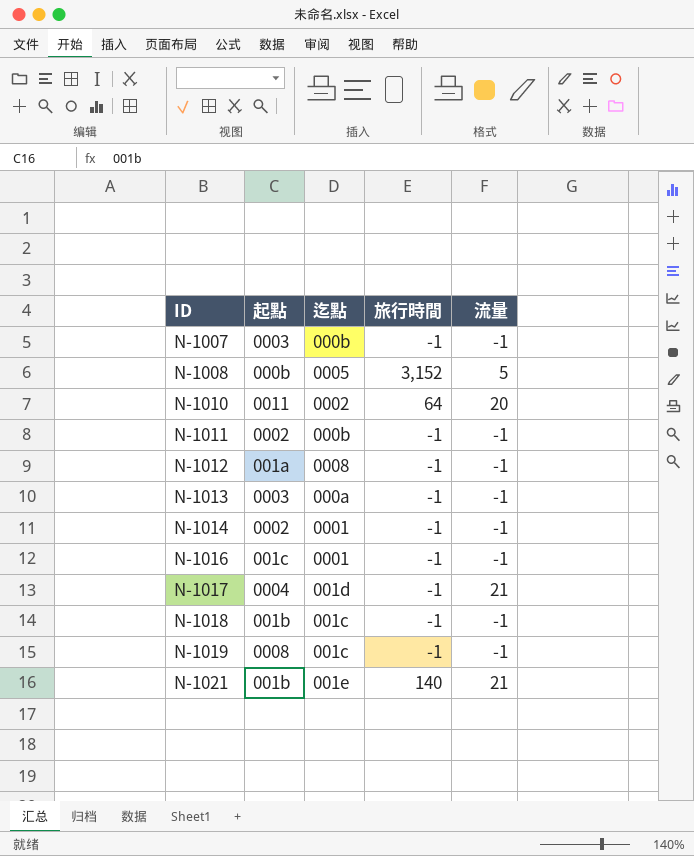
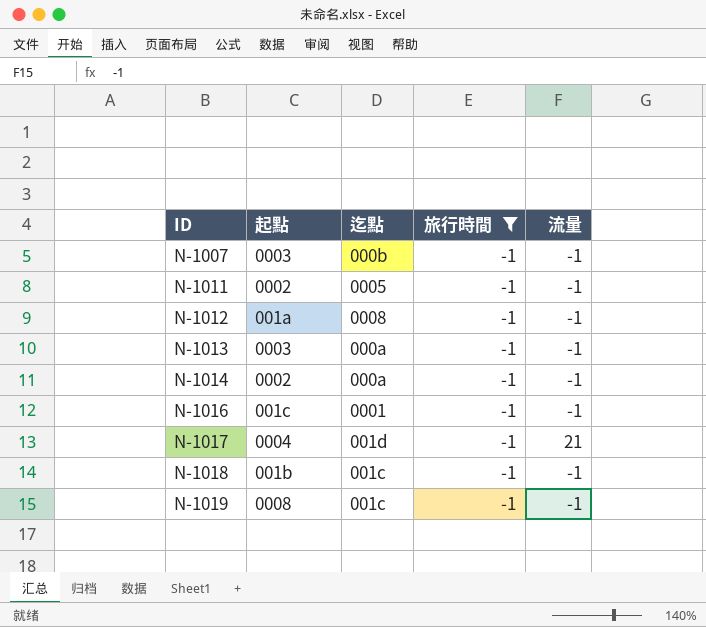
filter: none -> 旅行時間 = -1
N-1011 | 迄點: 000b -> 0005
N-1014 | 迄點: 0001 -> 000a

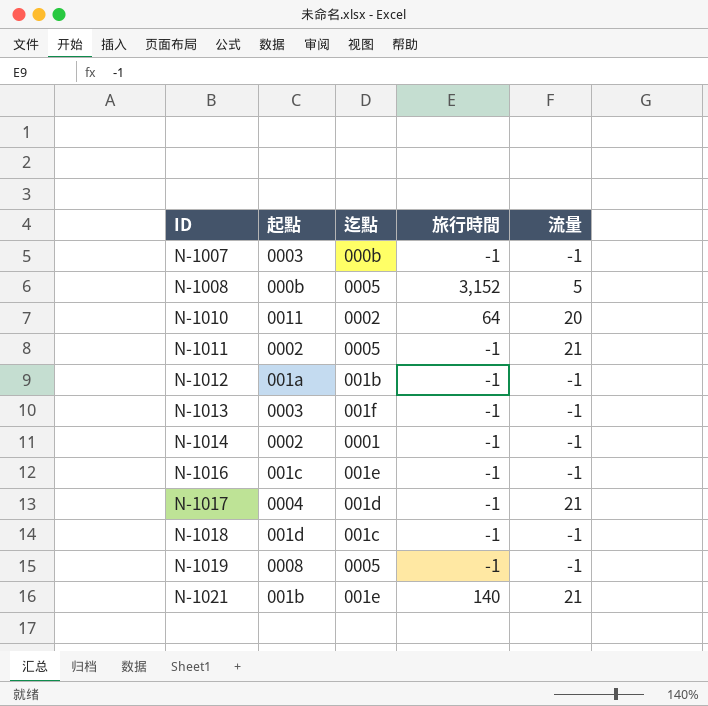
filter: 旅行時間 = -1 -> none
N-1011 | 流量: -1 -> 21
N-1012 | 迄點: 0008 -> 001b
N-1013 | 迄點: 000a -> 001f
N-1014 | 迄點: 000a -> 0001
N-1016 | 迄點: 0001 -> 001e
N-1018 | 起點: 001b -> 001d
N-1019 | 迄點: 001c -> 0005

